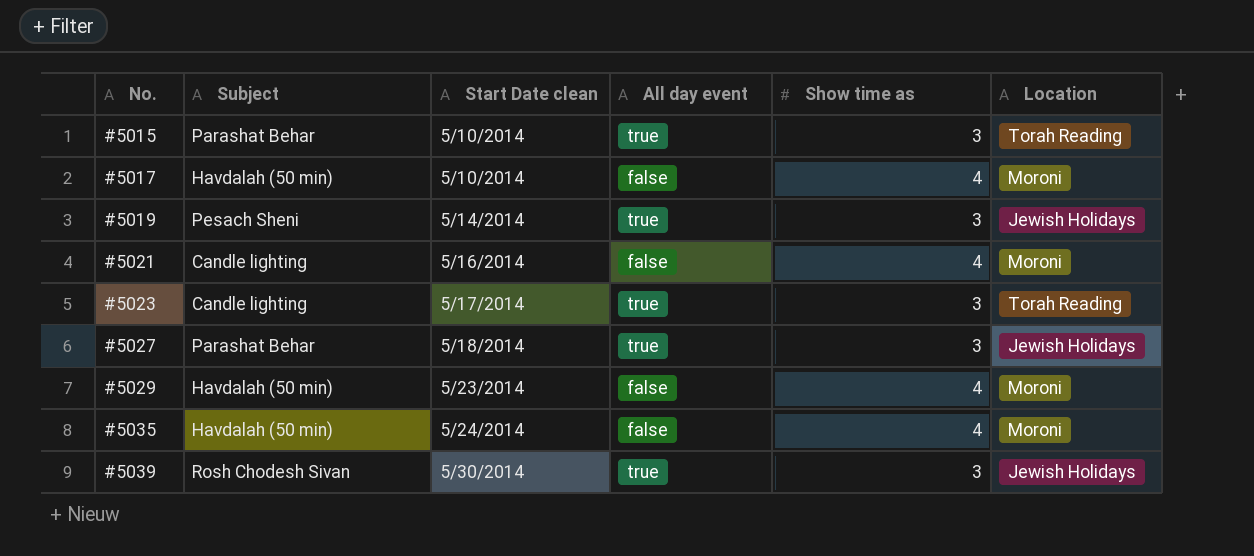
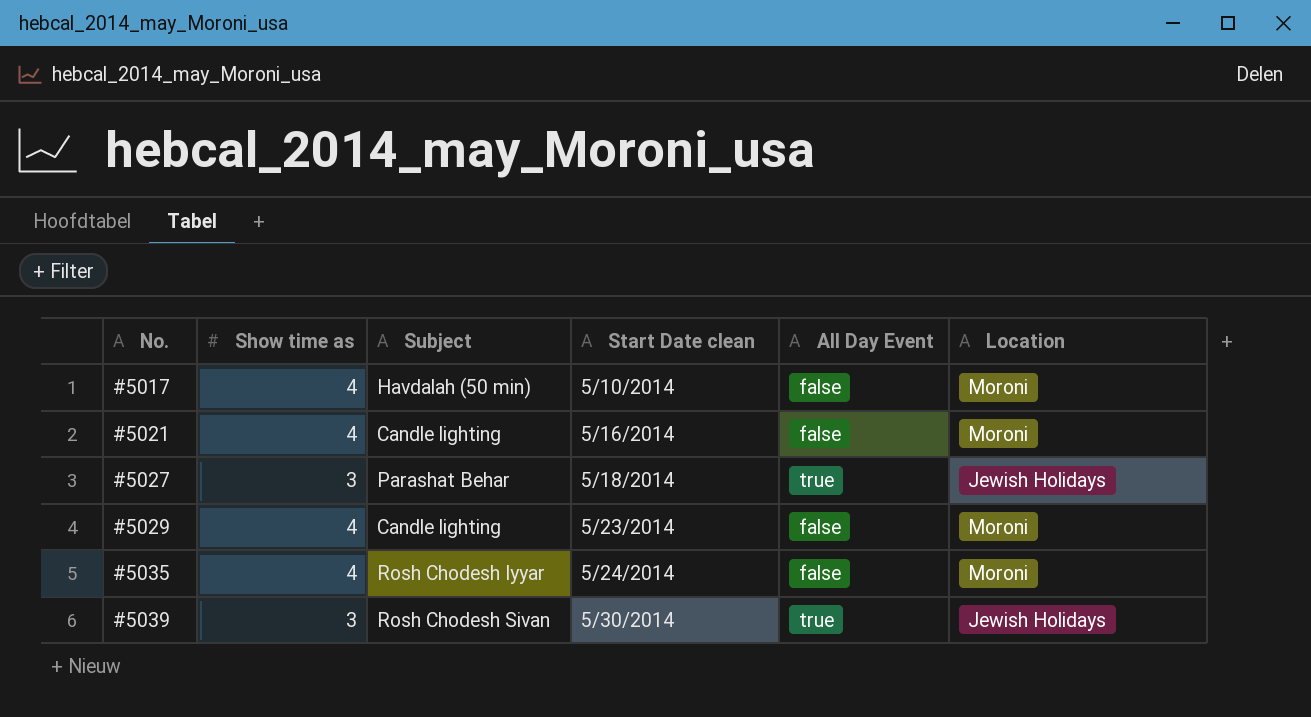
column Show time as | position: 5 -> 2
column name: All day event -> All Day Event
row #5015: Parashat Behar | 5/10/2014 | true | 3 | Torah Reading -> none
row #5019: Pesach Sheni | 5/14/2014 | true | 3 | Jewish Holidays -> none
row #5023: Candle lighting | 5/17/2014 | true | 3 | Torah Reading -> none
#5029 | Subject: Havdalah (50 min) -> Candle lighting
#5035 | Subject: Havdalah (50 min) -> Rosh Chodesh Iyyar

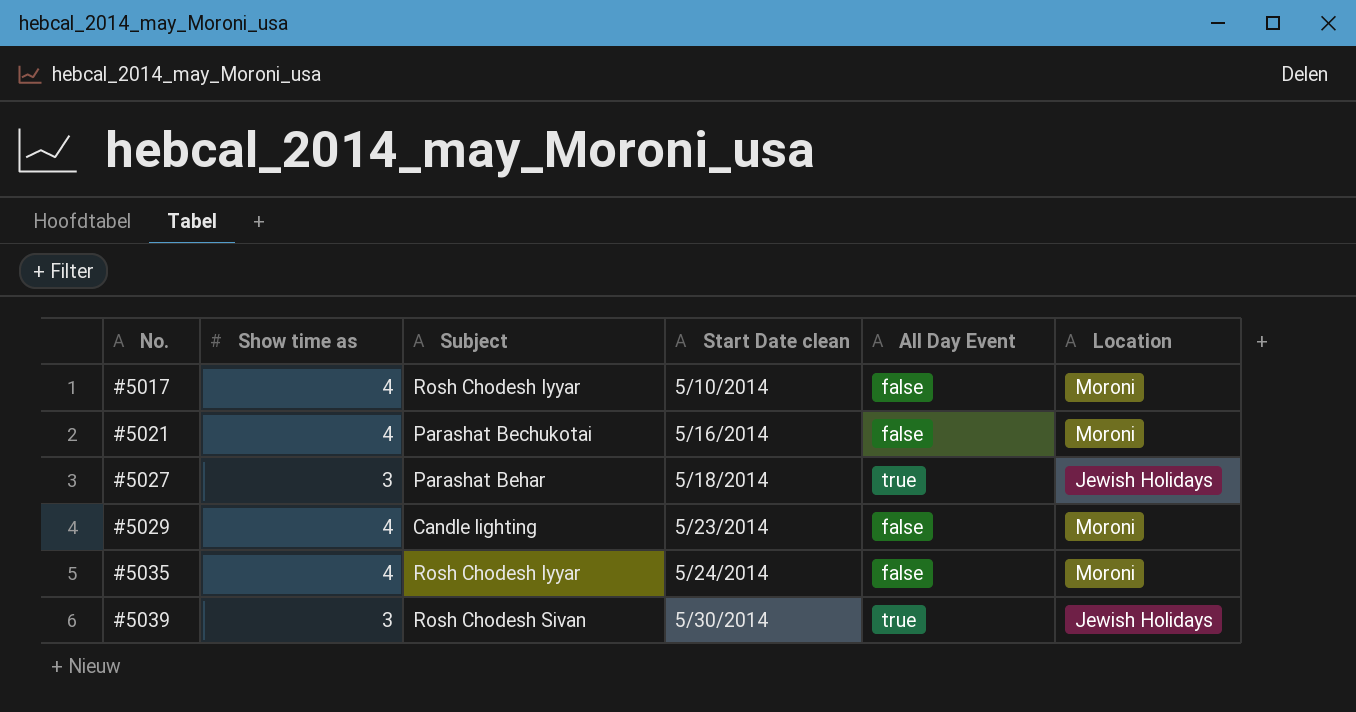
#5017 | Subject: Havdalah (50 min) -> Rosh Chodesh Iyyar
#5021 | Subject: Candle lighting -> Parashat Bechukotai

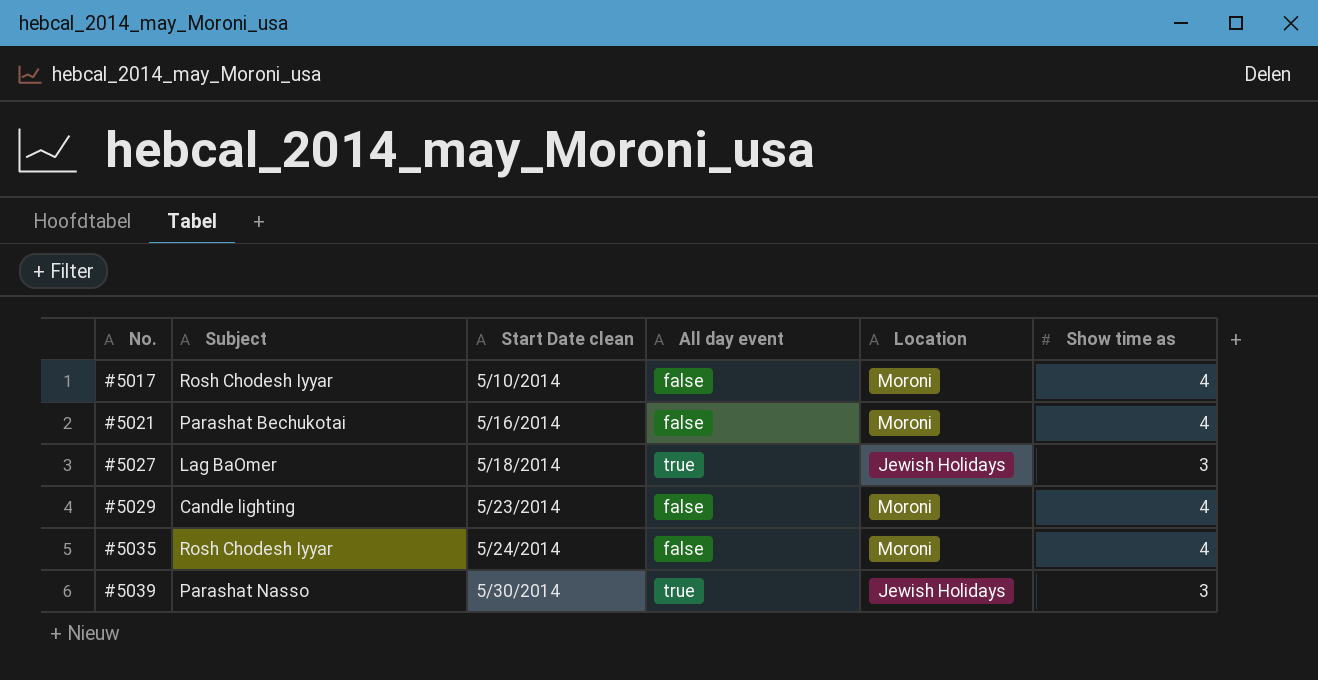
column name: All Day Event -> All day event
column Show time as | position: 2 -> 6
#5027 | Subject: Parashat Behar -> Lag BaOmer
#5039 | Subject: Rosh Chodesh Sivan -> Parashat Nasso

